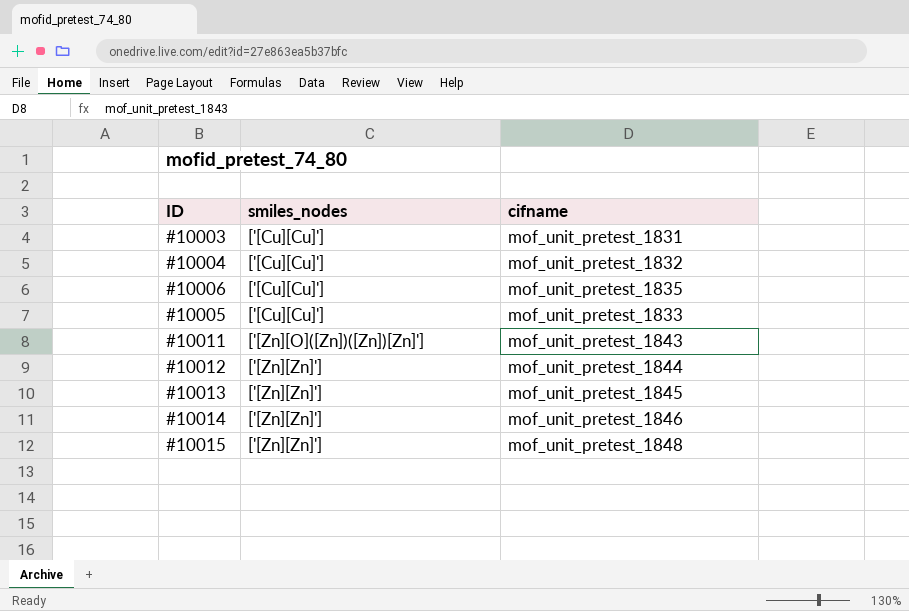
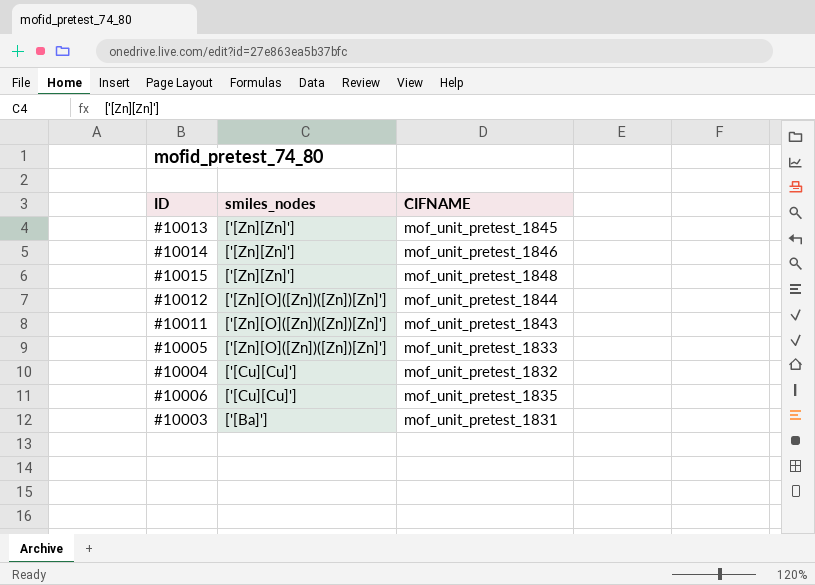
row order: smiles_nodes ascending -> smiles_nodes descending
column name: cifname -> CIFNAME
#10012 | smiles_nodes: ['[Zn][Zn]'] -> ['[Zn][O]([Zn])([Zn])[Zn]']
#10005 | smiles_nodes: ['[Cu][Cu]'] -> ['[Zn][O]([Zn])([Zn])[Zn]']
#10003 | smiles_nodes: ['[Cu][Cu]'] -> ['[Ba]']

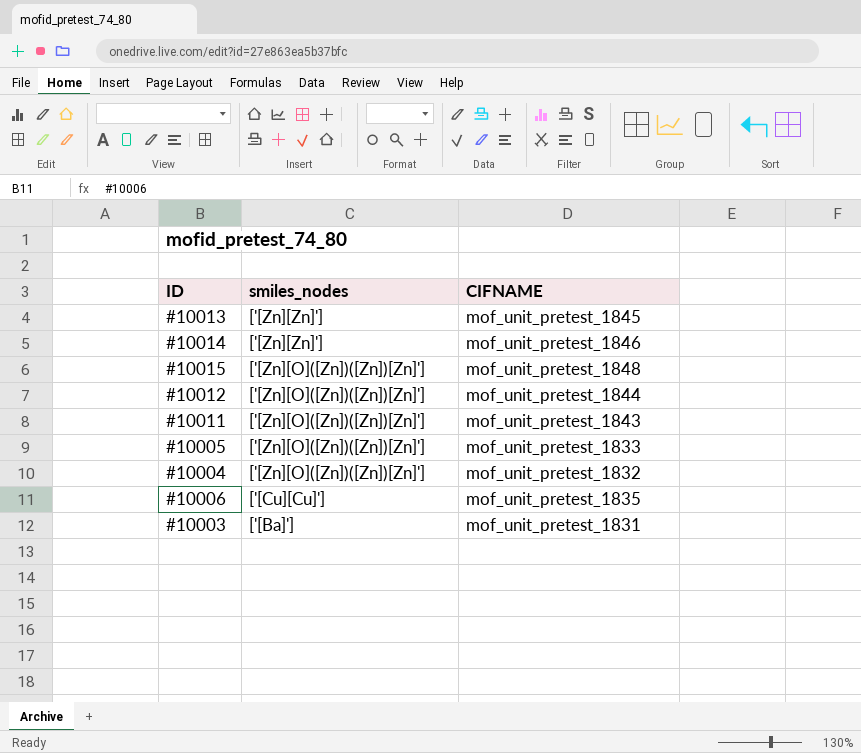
#10015 | smiles_nodes: ['[Zn][Zn]'] -> ['[Zn][O]([Zn])([Zn])[Zn]']
#10004 | smiles_nodes: ['[Cu][Cu]'] -> ['[Zn][O]([Zn])([Zn])[Zn]']

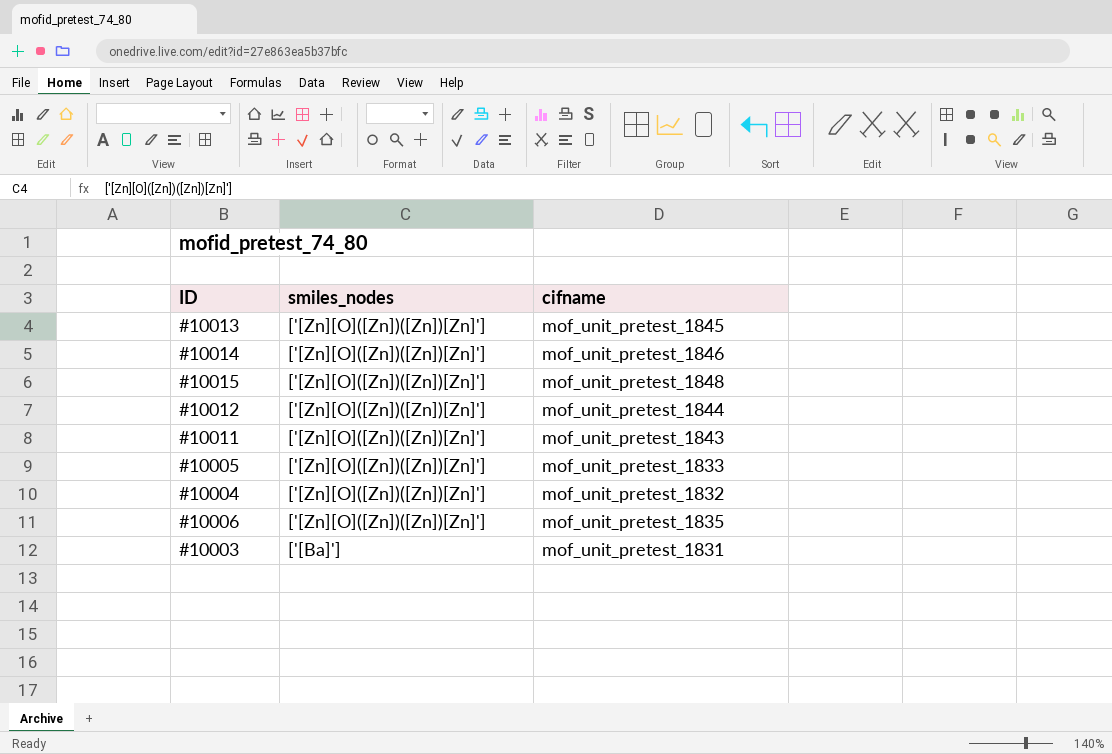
column name: CIFNAME -> cifname
#10013 | smiles_nodes: ['[Zn][Zn]'] -> ['[Zn][O]([Zn])([Zn])[Zn]']
#10014 | smiles_nodes: ['[Zn][Zn]'] -> ['[Zn][O]([Zn])([Zn])[Zn]']
#10006 | smiles_nodes: ['[Cu][Cu]'] -> ['[Zn][O]([Zn])([Zn])[Zn]']

